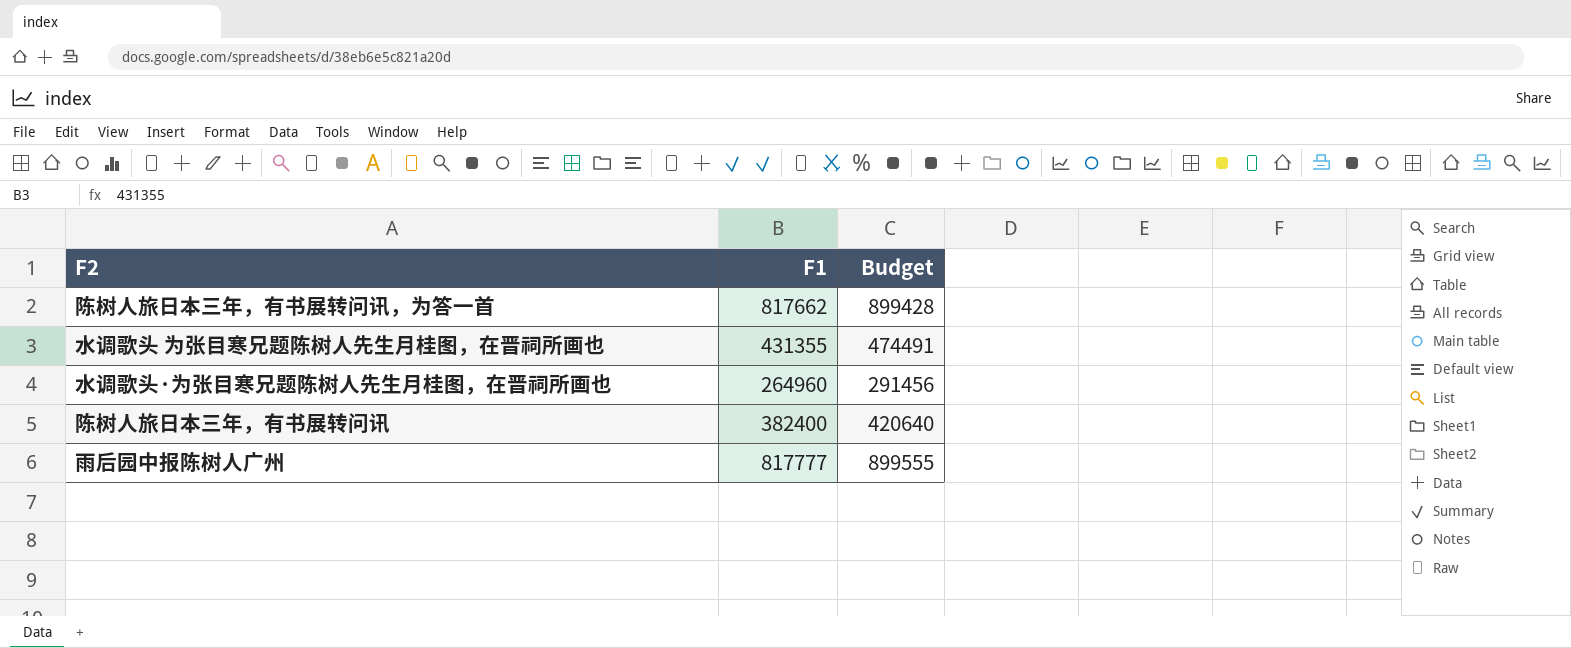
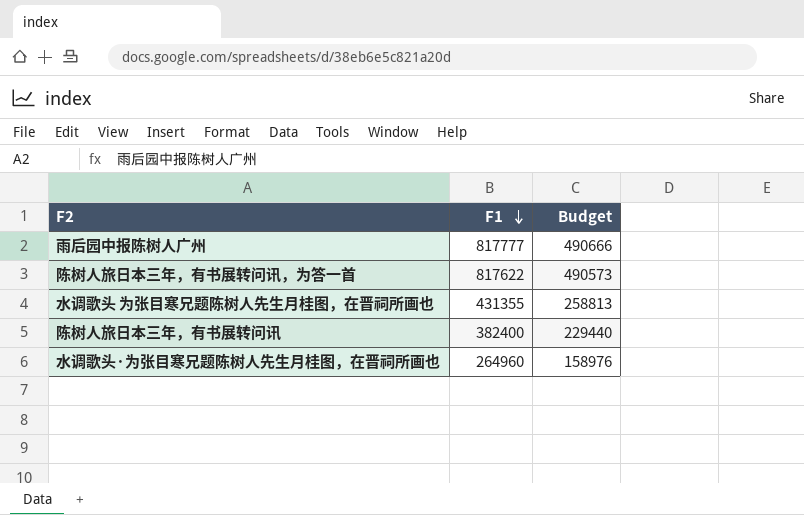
row order: none -> F1 descending
column Budget | formula: [F1] * 1.1 -> [F1] * 0.6
陈树人旅日本三年，有书展转问讯，为答一首 | F1: 817662 -> 817622

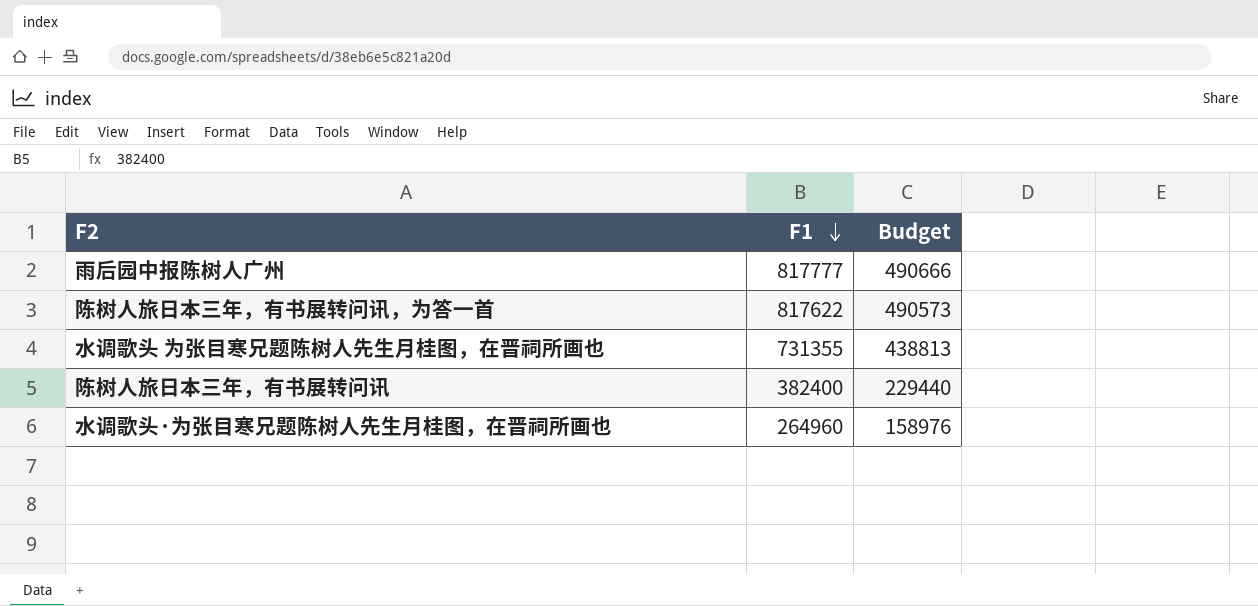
水调歌头 为张目寒兄题陈树人先生月桂图，在晋祠所画也 | F1: 431355 -> 731355
水调歌头 为张目寒兄题陈树人先生月桂图，在晋祠所画也 | Budget: 258813 -> 438813

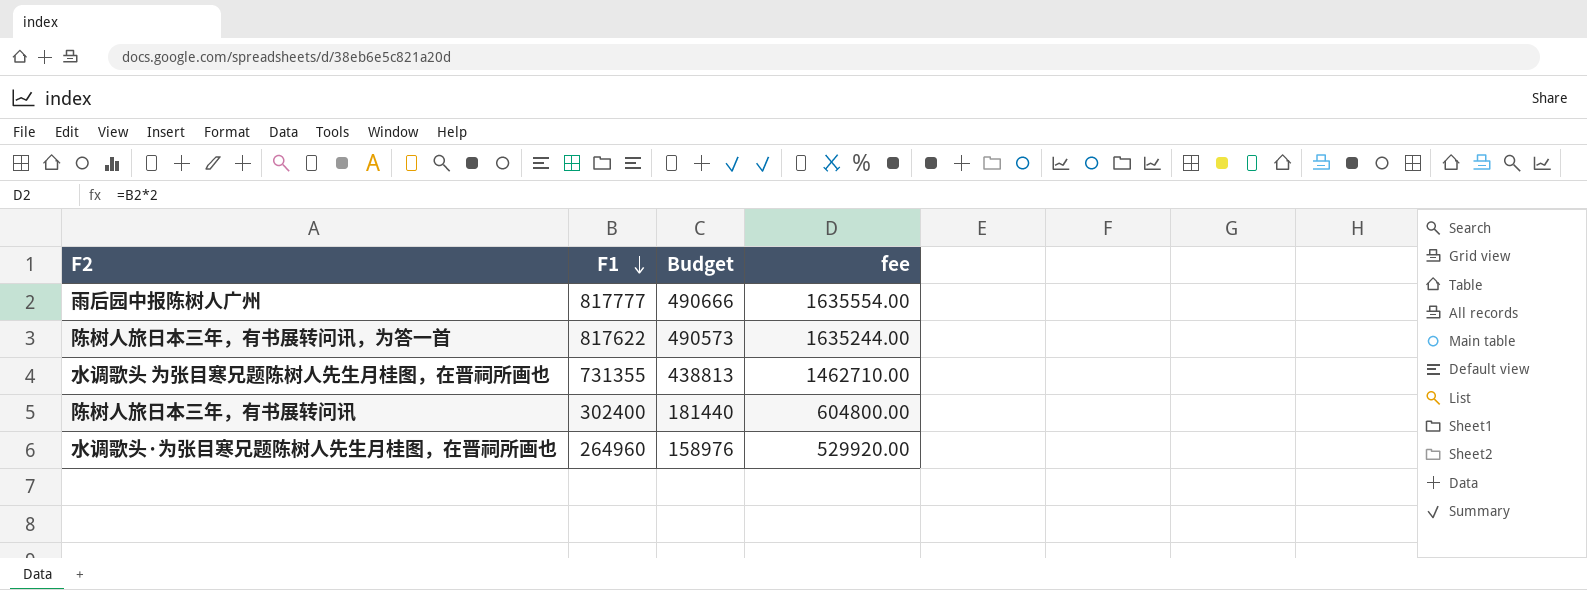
column fee | formula: none -> [F1] * 2
陈树人旅日本三年，有书展转问讯 | F1: 382400 -> 302400
陈树人旅日本三年，有书展转问讯 | Budget: 229440 -> 181440

